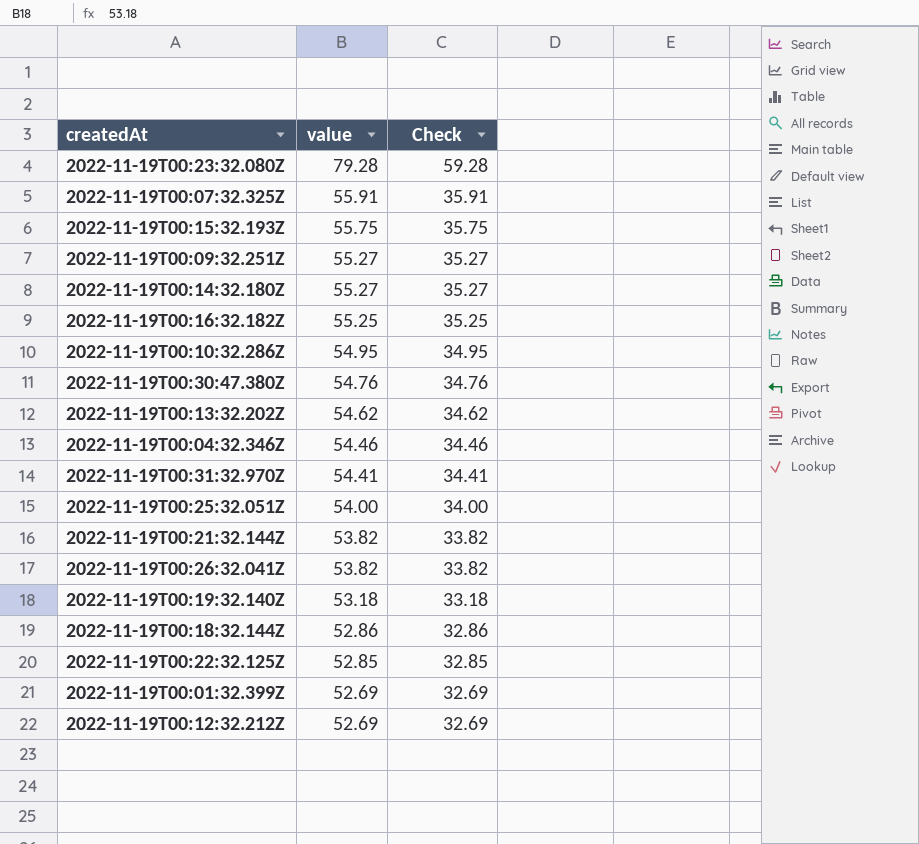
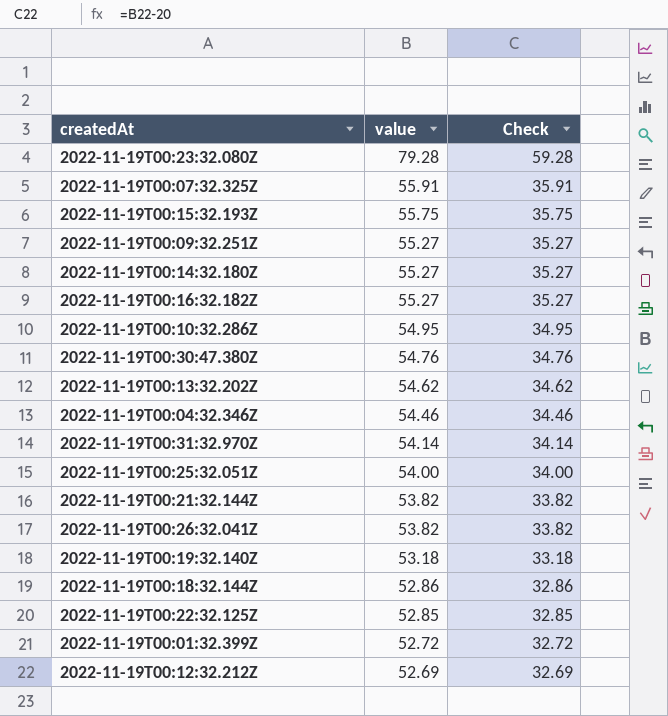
2022-11-19T00:16:32.182Z | value: 55.25 -> 55.27
2022-11-19T00:16:32.182Z | Check: 35.25 -> 35.27
2022-11-19T00:31:32.970Z | value: 54.41 -> 54.14
2022-11-19T00:31:32.970Z | Check: 34.41 -> 34.14
2022-11-19T00:01:32.399Z | value: 52.69 -> 52.72
2022-11-19T00:01:32.399Z | Check: 32.69 -> 32.72

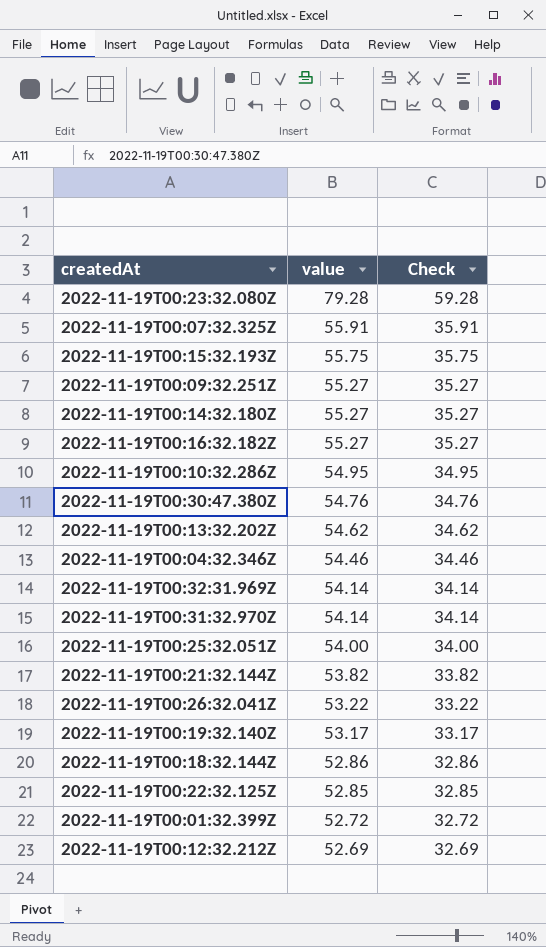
row 2022-11-19T00:32:31.969Z: none -> 54.14 | 34.14
2022-11-19T00:26:32.041Z | value: 53.82 -> 53.22
2022-11-19T00:26:32.041Z | Check: 33.82 -> 33.22
2022-11-19T00:19:32.140Z | value: 53.18 -> 53.17
2022-11-19T00:19:32.140Z | Check: 33.18 -> 33.17

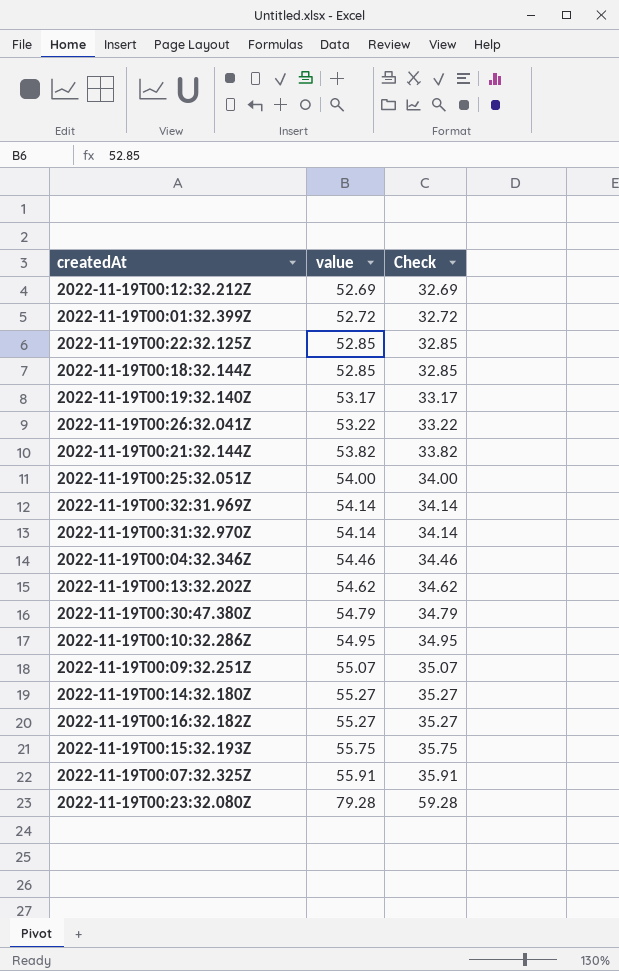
row order: value descending -> value ascending
2022-11-19T00:18:32.144Z | value: 52.86 -> 52.85
2022-11-19T00:18:32.144Z | Check: 32.86 -> 32.85
2022-11-19T00:30:47.380Z | value: 54.76 -> 54.79
2022-11-19T00:30:47.380Z | Check: 34.76 -> 34.79
2022-11-19T00:09:32.251Z | value: 55.27 -> 55.07
2022-11-19T00:09:32.251Z | Check: 35.27 -> 35.07

